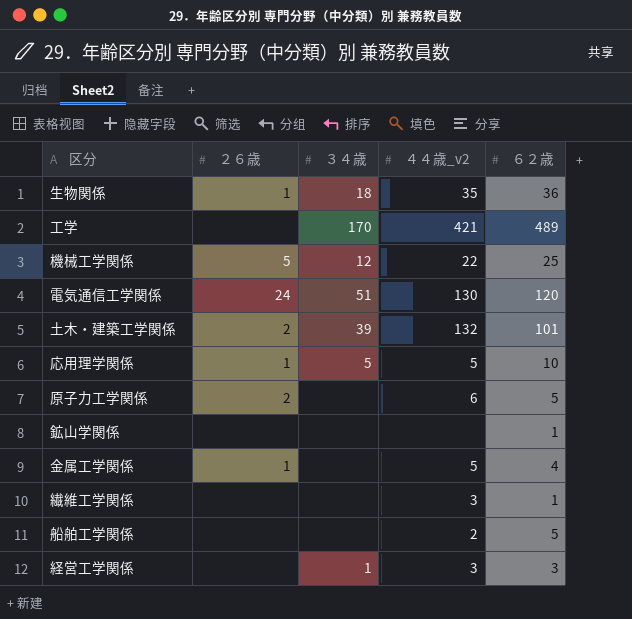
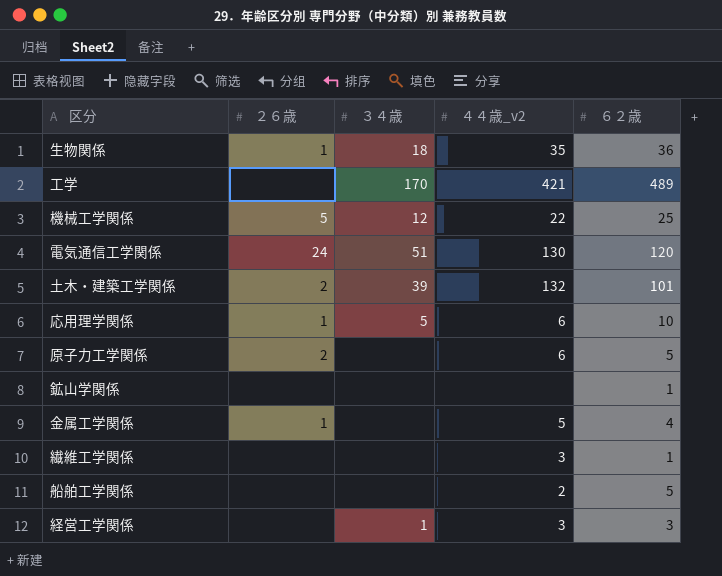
応用理学関係 | ４４歳_v2: 5 -> 6

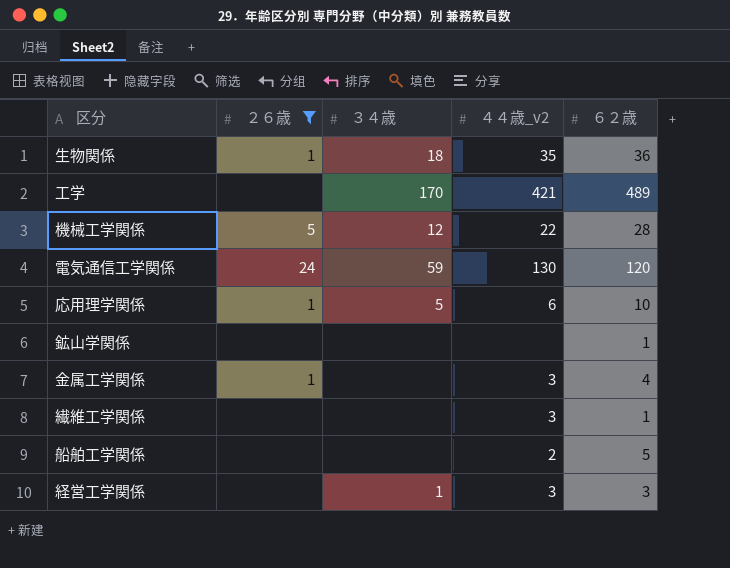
filter: none -> ２６歳 != 2
機械工学関係 | ６２歳: 25 -> 28
電気通信工学関係 | ３４歳: 51 -> 59
金属工学関係 | ４４歳_v2: 5 -> 3

